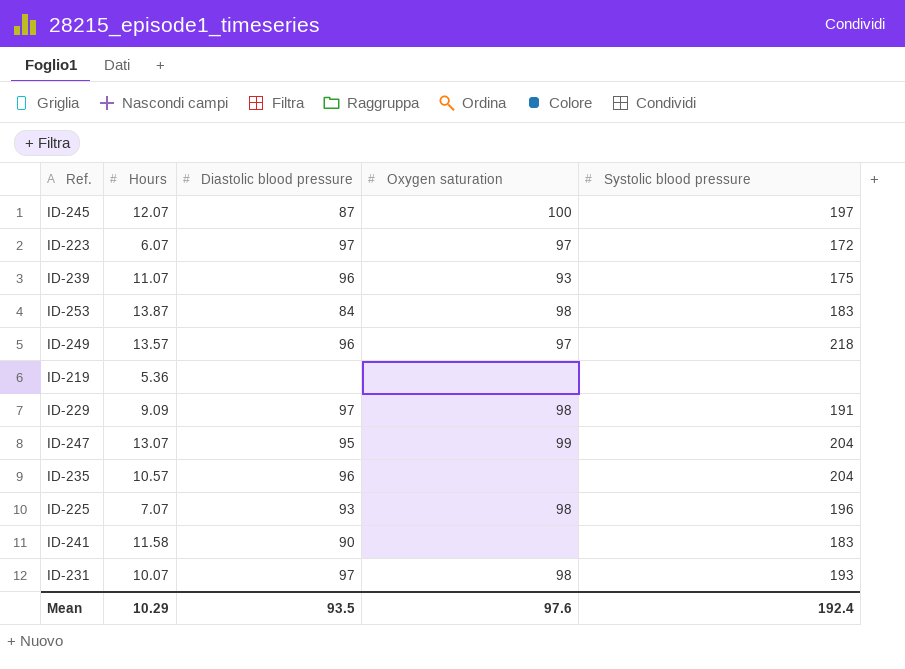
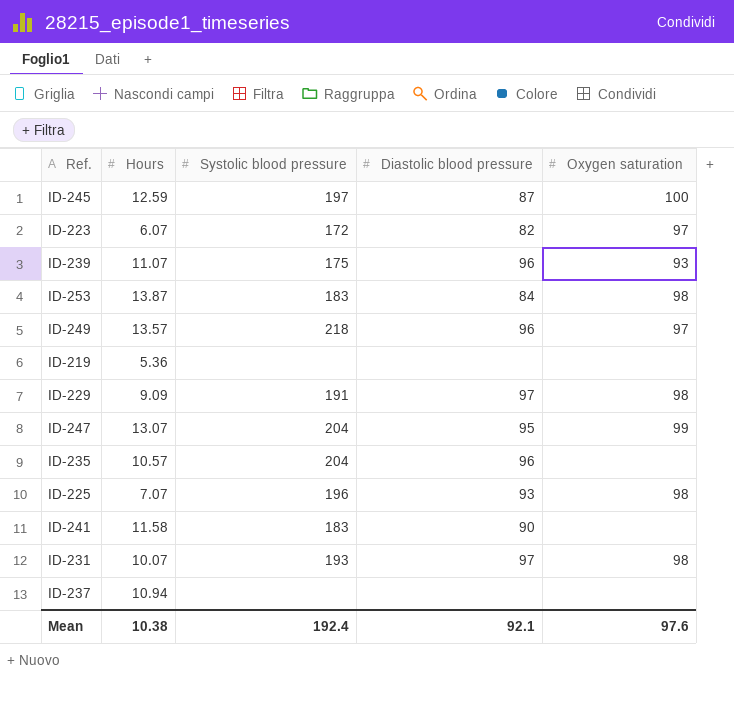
column Systolic blood pressure | position: 5 -> 3
ID-245 | Hours: 12.07 -> 12.59
ID-223 | Diastolic blood pressure: 97 -> 82
row ID-237: none -> 10.94 | none | none | none
Mean | Hours: 10.29 -> 10.38
Mean | Diastolic blood pressure: 93.5 -> 92.1

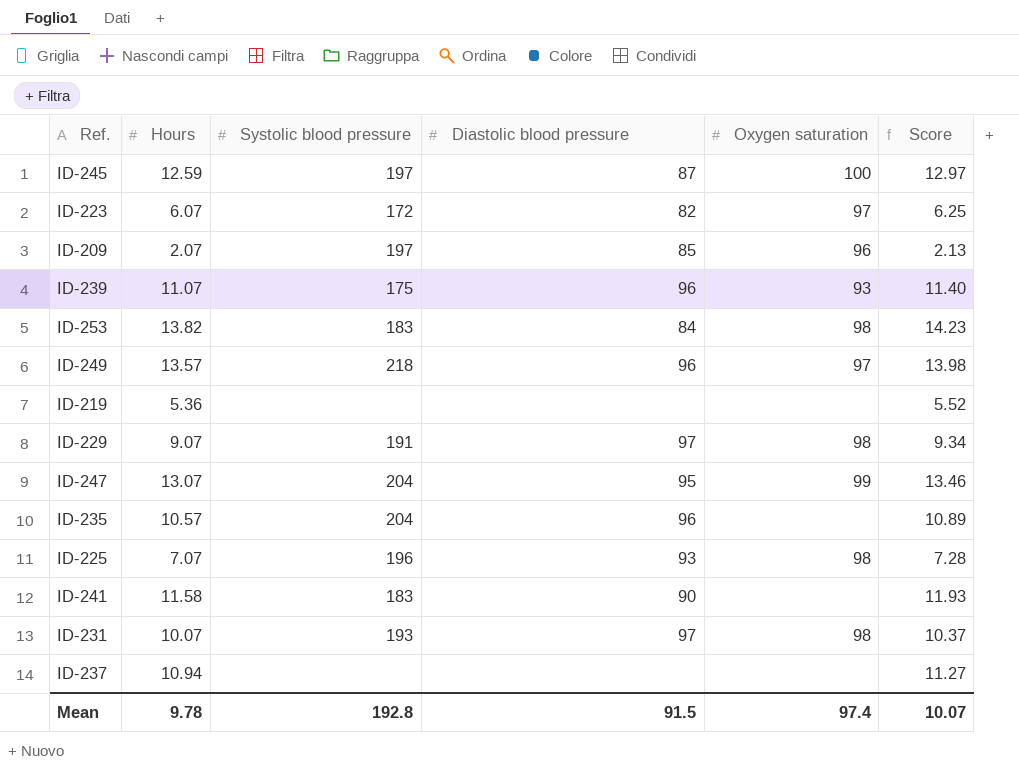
column Score | formula: none -> [Hours] * 1.03
row ID-209: none -> 2.07 | 197 | 85 | 96 | 2.13
ID-253 | Hours: 13.87 -> 13.82
ID-229 | Hours: 9.09 -> 9.07
Mean | Hours: 10.38 -> 9.78
Mean | Systolic blood pressure: 192.4 -> 192.8
Mean | Diastolic blood pressure: 92.1 -> 91.5
Mean | Oxygen saturation: 97.6 -> 97.4

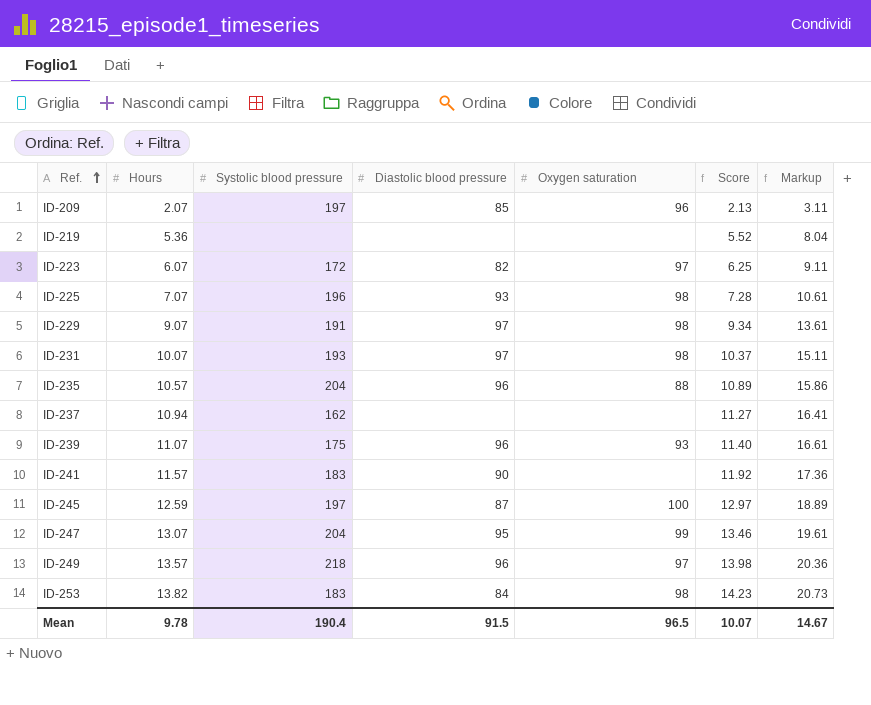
row order: none -> Ref. ascending
column Markup | formula: none -> [Hours] * 1.5
ID-235 | Oxygen saturation: none -> 88
ID-237 | Systolic blood pressure: none -> 162
ID-241 | Hours: 11.58 -> 11.57
ID-241 | Score: 11.93 -> 11.92
Mean | Systolic blood pressure: 192.8 -> 190.4
Mean | Oxygen saturation: 97.4 -> 96.5

